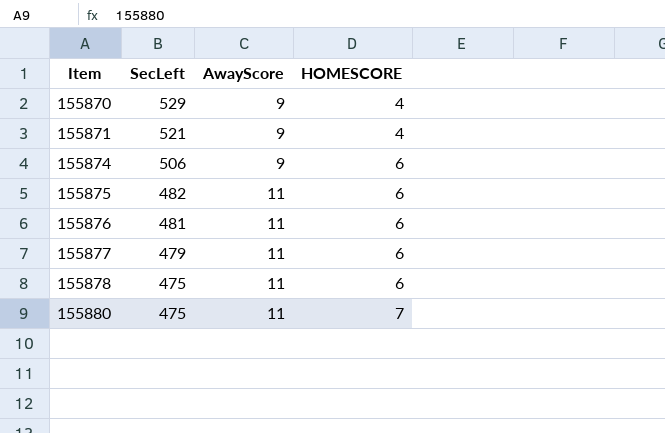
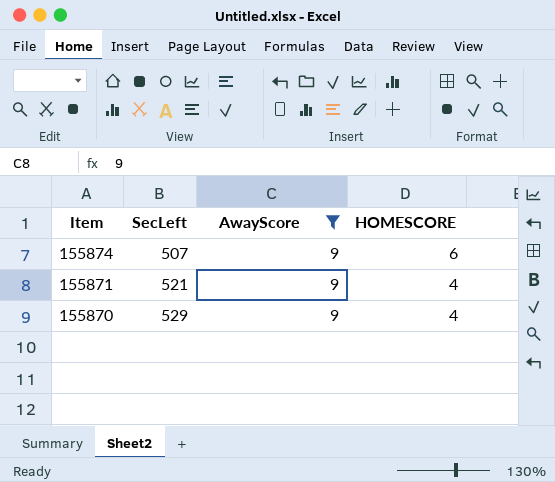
filter: none -> AwayScore = 9
row order: Item ascending -> Item descending
155874 | SecLeft: 506 -> 507

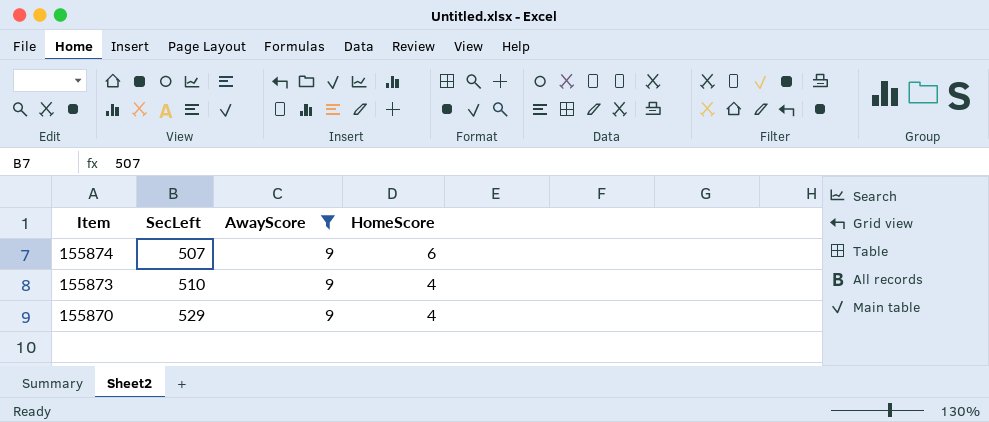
column name: HOMESCORE -> HomeScore
row 155871: 521 | 9 | 4 -> none
row 155873: none -> 510 | 9 | 4

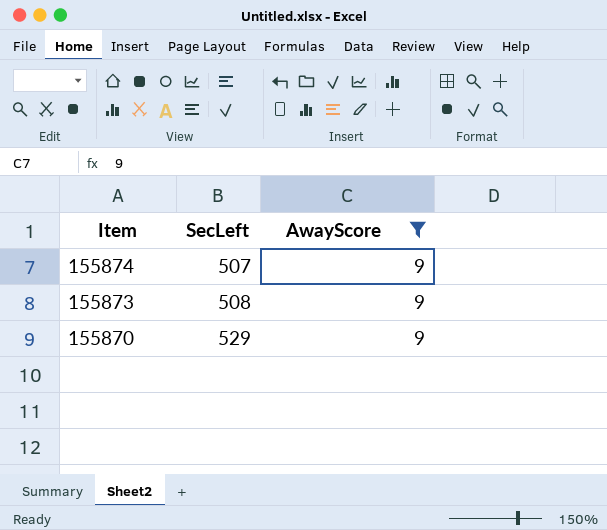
column HomeScore | position: 4 -> none
155873 | SecLeft: 510 -> 508

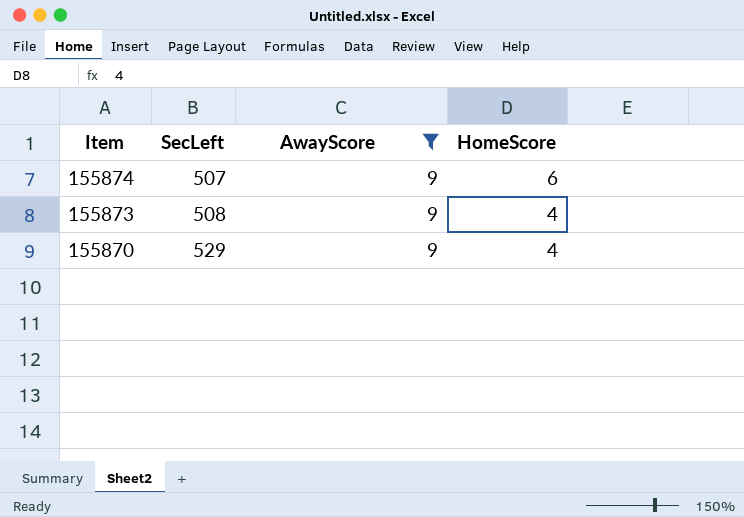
column HomeScore | position: none -> 4

